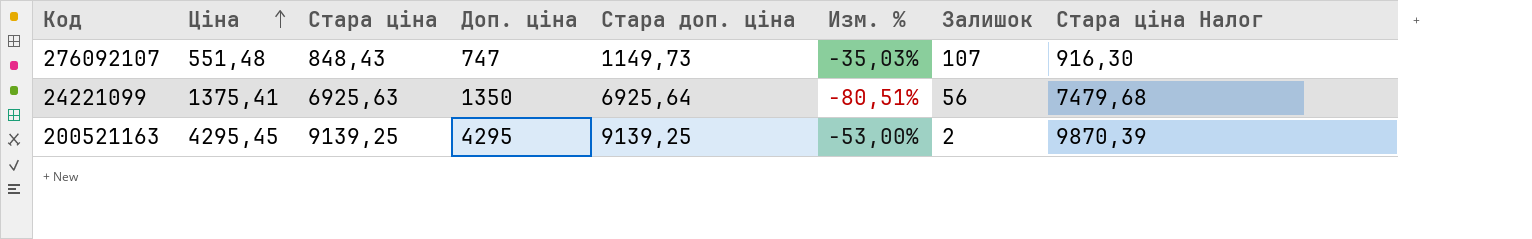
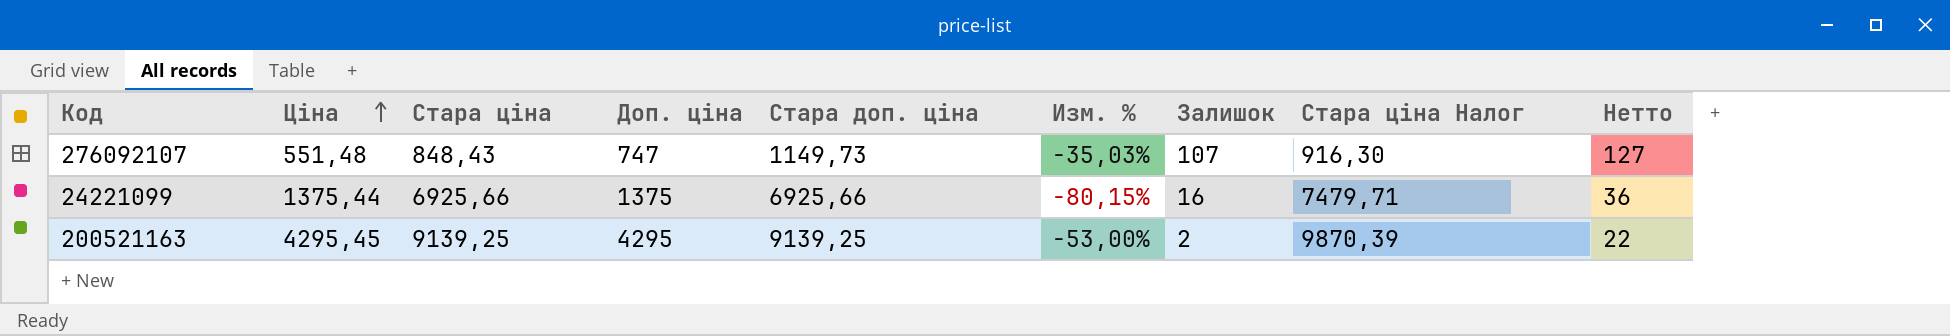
column Нетто | formula: none -> [Залишок] + 20
24221099 | Ціна: 1375,41 -> 1375,44
24221099 | Стара ціна: 6925,63 -> 6925,66
24221099 | Доп. ціна: 1350 -> 1375
24221099 | Стара доп. ціна: 6925,64 -> 6925,66
24221099 | Изм. %: -80,51% -> -80,15%
24221099 | Залишок: 56 -> 16
24221099 | Стара ціна Налог: 7479,68 -> 7479,71

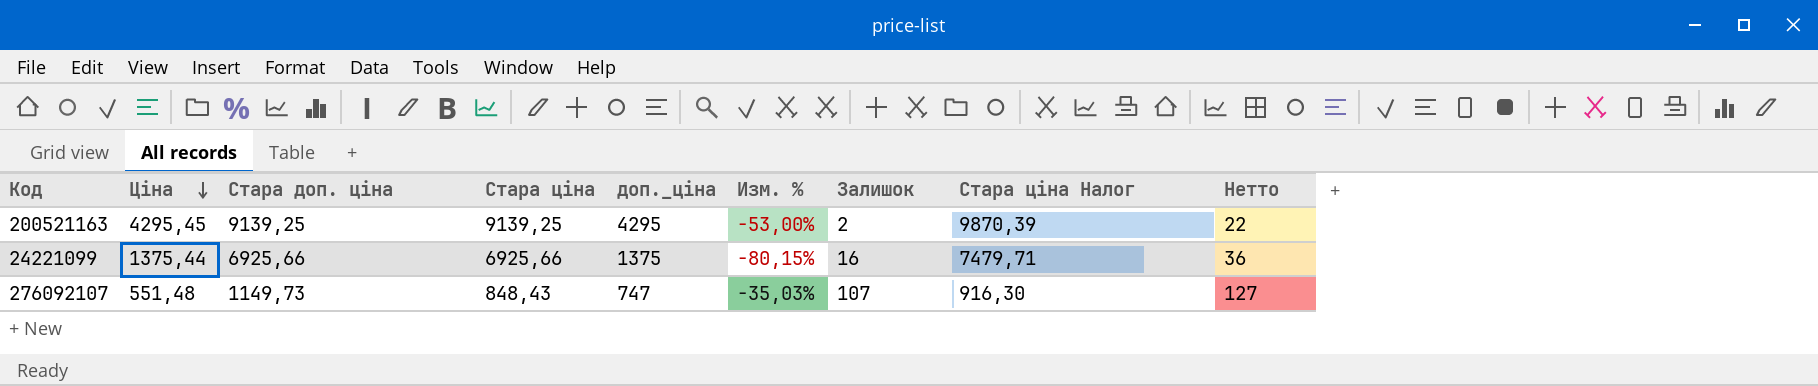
row order: Ціна ascending -> Ціна descending
column Стара доп. ціна | position: 5 -> 3
column name: Доп. ціна -> доп._ціна

